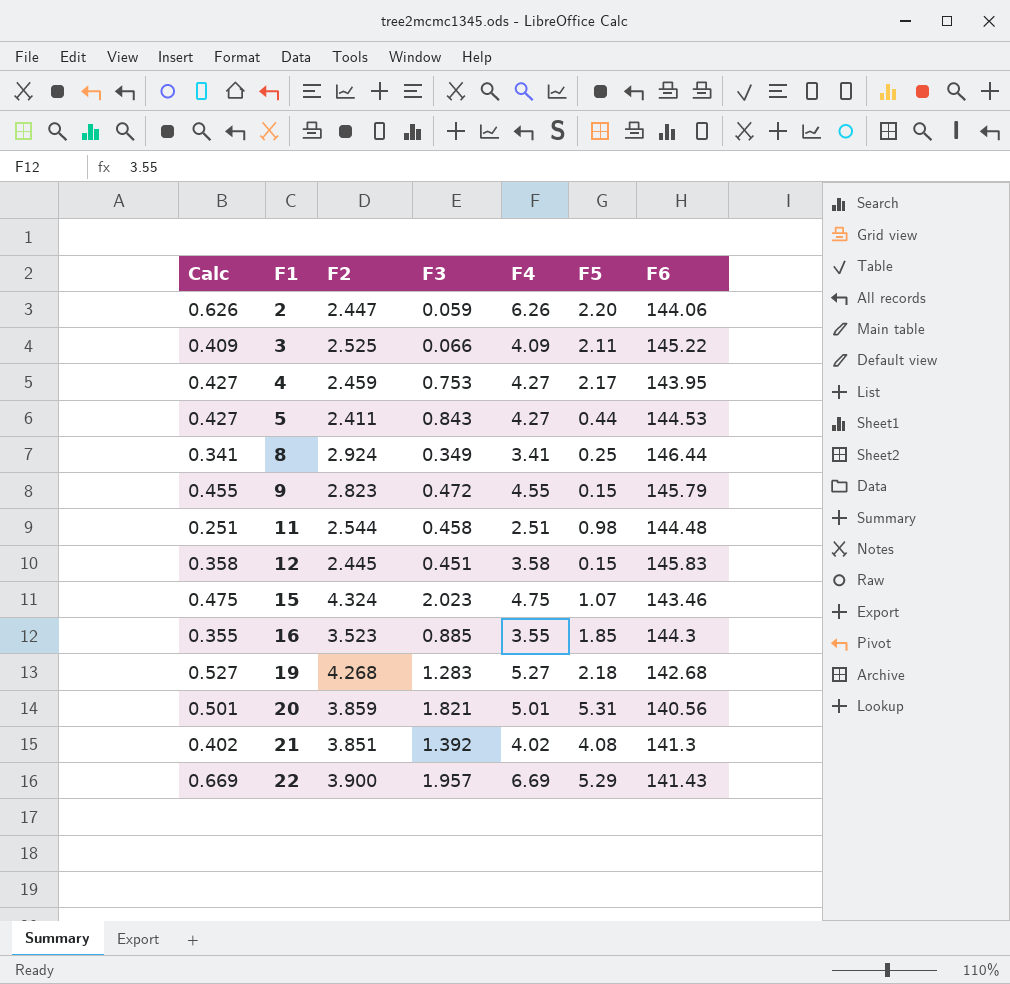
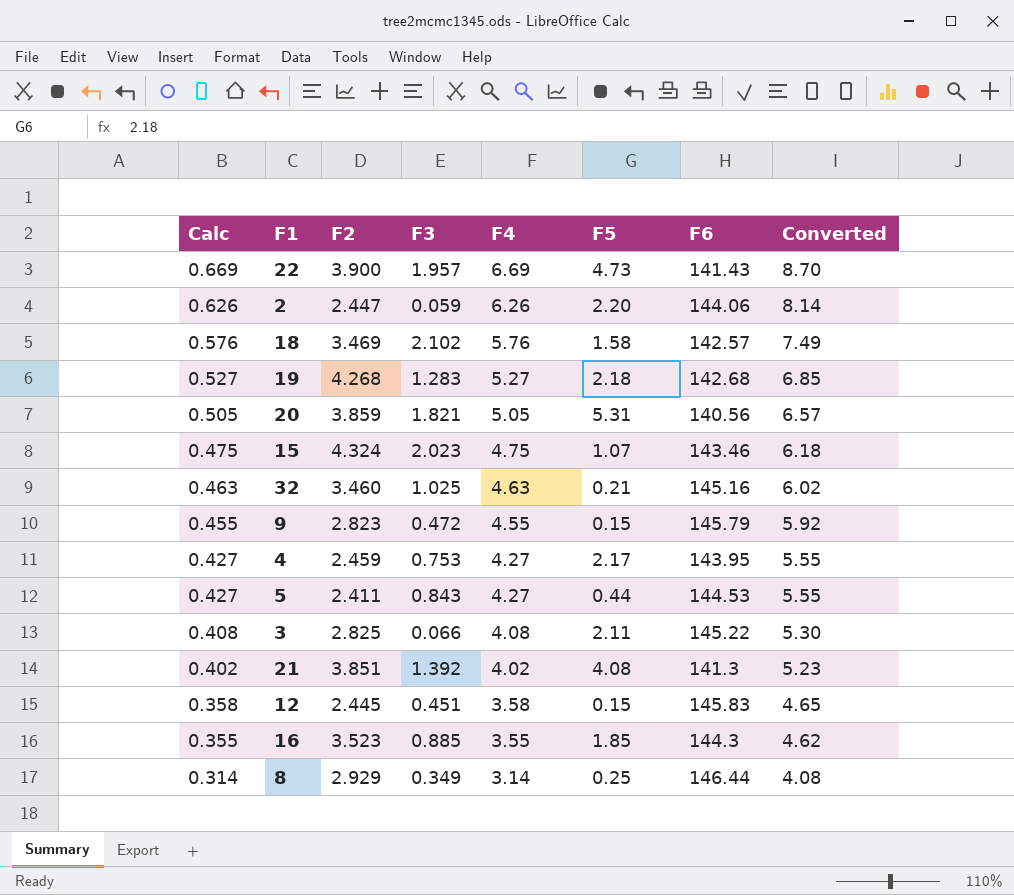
row order: F1 ascending -> Calc descending
column Converted | formula: none -> [F4] * 1.3
row 11: 0.251 | 2.544 | 0.458 | 2.51 | 0.98 | 144.48 -> none
22 | F5: 5.29 -> 4.73
row 18: none -> 0.576 | 3.469 | 2.102 | 5.76 | 1.58 | 142.57 | 7.49
20 | Calc: 0.501 -> 0.505
20 | F4: 5.01 -> 5.05
row 32: none -> 0.463 | 3.460 | 1.025 | 4.63 | 0.21 | 145.16 | 6.02
3 | Calc: 0.409 -> 0.408
3 | F2: 2.525 -> 2.825
3 | F4: 4.09 -> 4.08
8 | Calc: 0.341 -> 0.314
8 | F2: 2.924 -> 2.929
8 | F4: 3.41 -> 3.14

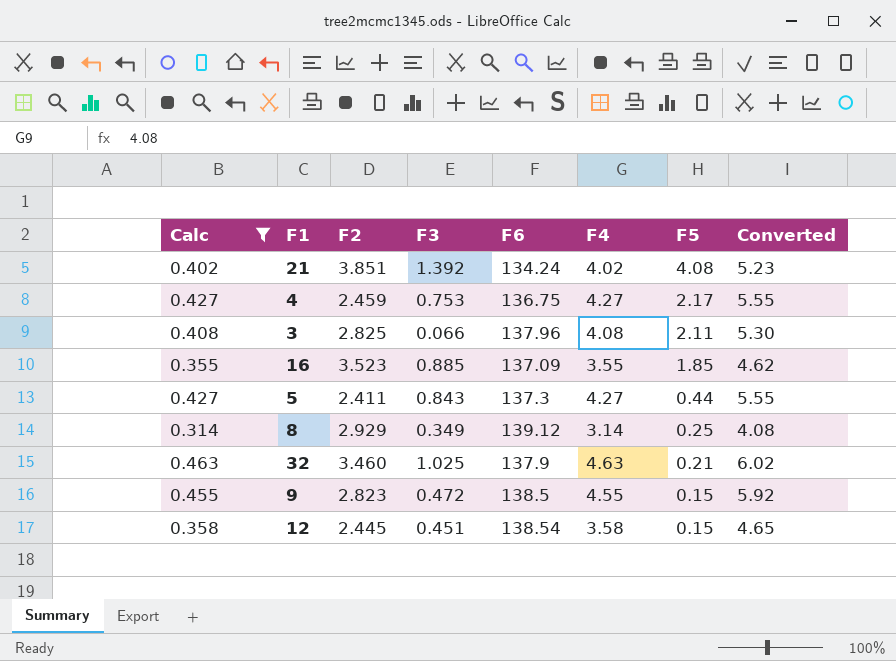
filter: none -> Calc <= 0.463
row order: Calc descending -> F5 descending
column F6 | position: 7 -> 5
21 | F6: 141.3 -> 134.24
4 | F6: 143.95 -> 136.75
3 | F6: 145.22 -> 137.96
16 | F6: 144.3 -> 137.09
5 | F6: 144.53 -> 137.3
8 | F6: 146.44 -> 139.12
32 | F6: 145.16 -> 137.9
9 | F6: 145.79 -> 138.5
12 | F6: 145.83 -> 138.54

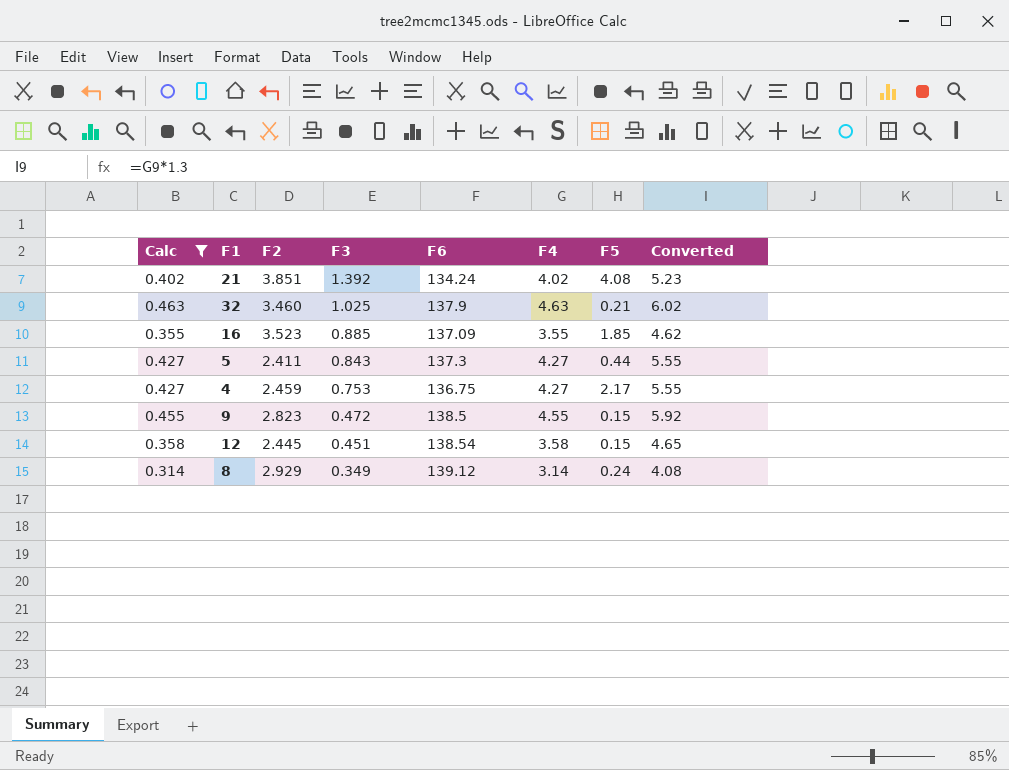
row order: F5 descending -> F3 descending
row 3: 0.408 | 2.825 | 0.066 | 137.96 | 4.08 | 2.11 | 5.30 -> none
8 | F5: 0.25 -> 0.24

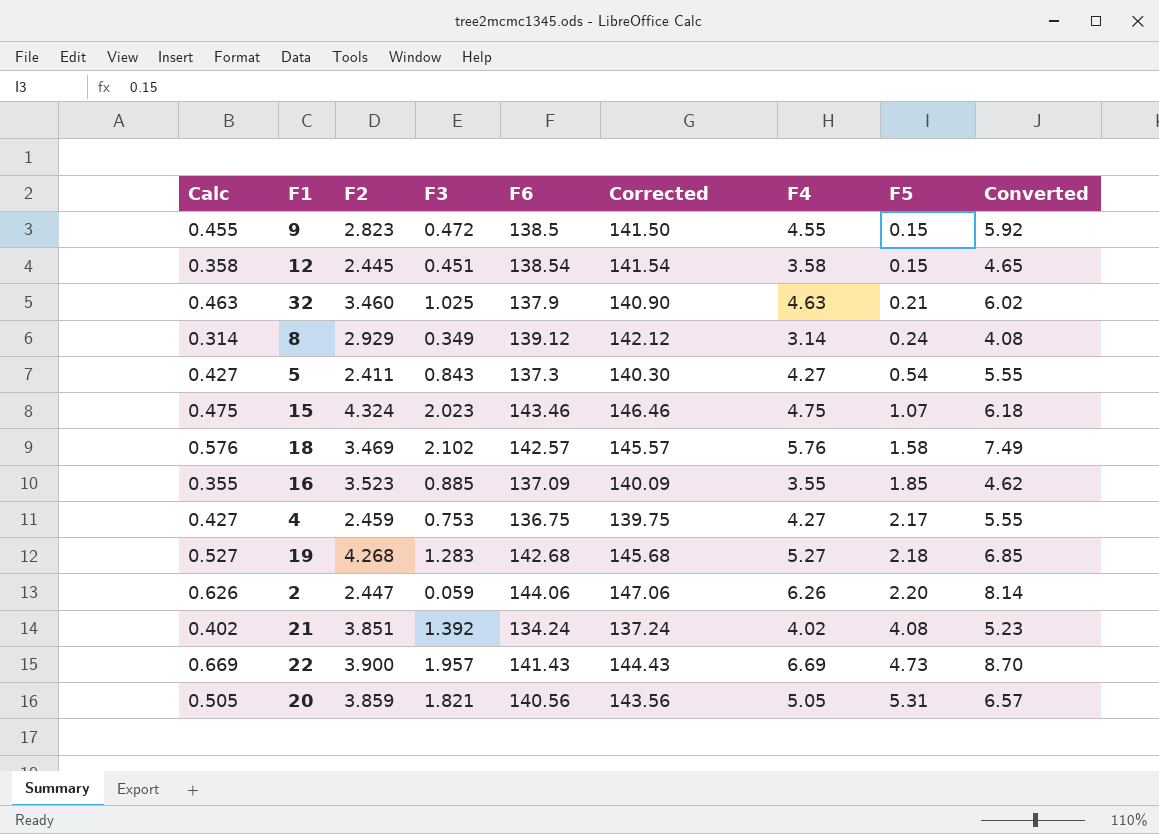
filter: Calc <= 0.463 -> none
row order: F3 descending -> F5 ascending
column Corrected | formula: none -> [F6] + 3
5 | F5: 0.44 -> 0.54

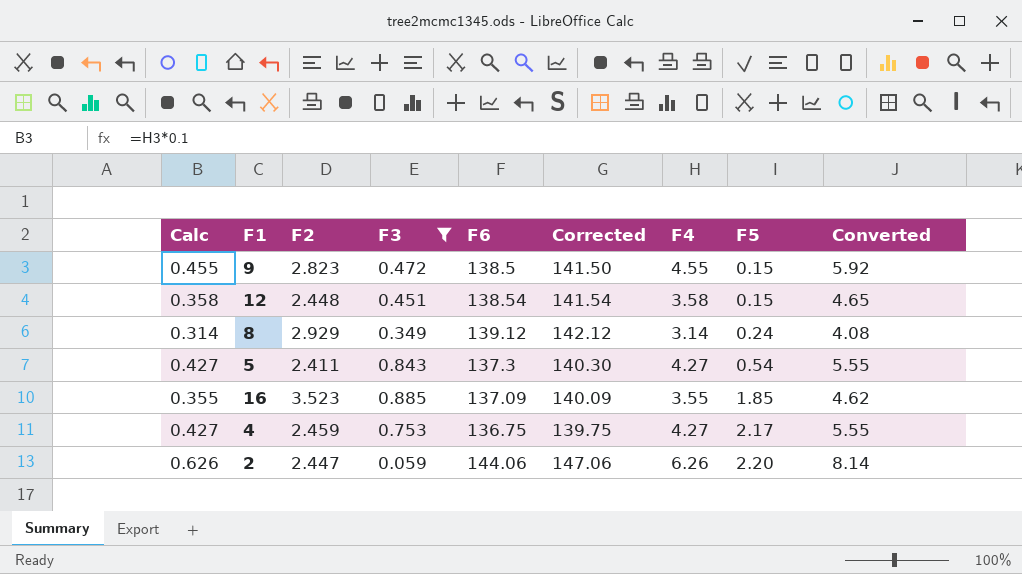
filter: none -> F3 <= 0.885
12 | F2: 2.445 -> 2.448

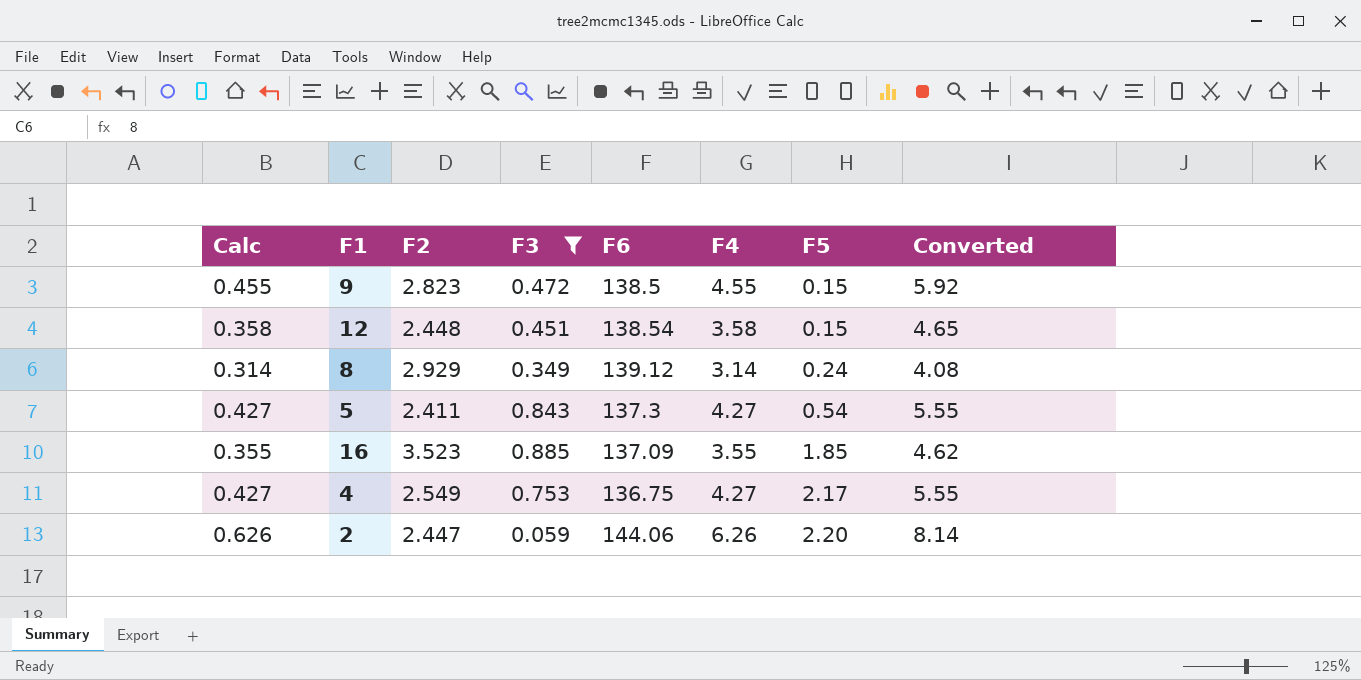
column Corrected | formula: [F6] + 3 -> none
4 | F2: 2.459 -> 2.549

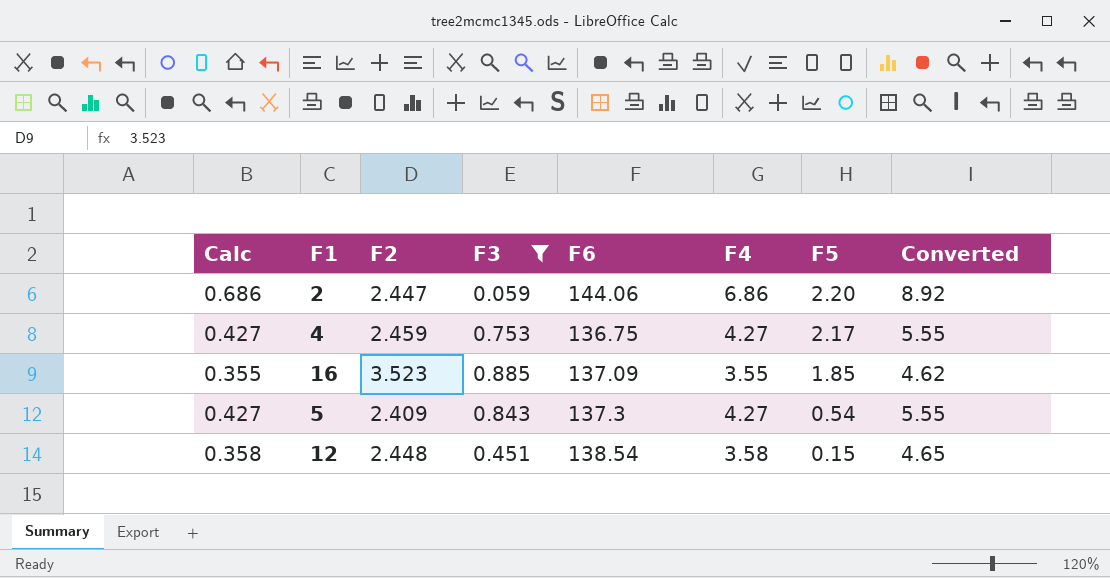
row order: F5 ascending -> F5 descending
row 9: 0.455 | 2.823 | 0.472 | 138.5 | 4.55 | 0.15 | 5.92 -> none
row 8: 0.314 | 2.929 | 0.349 | 139.12 | 3.14 | 0.24 | 4.08 -> none
2 | Calc: 0.626 -> 0.686
2 | F4: 6.26 -> 6.86
2 | Converted: 8.14 -> 8.92
4 | F2: 2.549 -> 2.459
5 | F2: 2.411 -> 2.409

